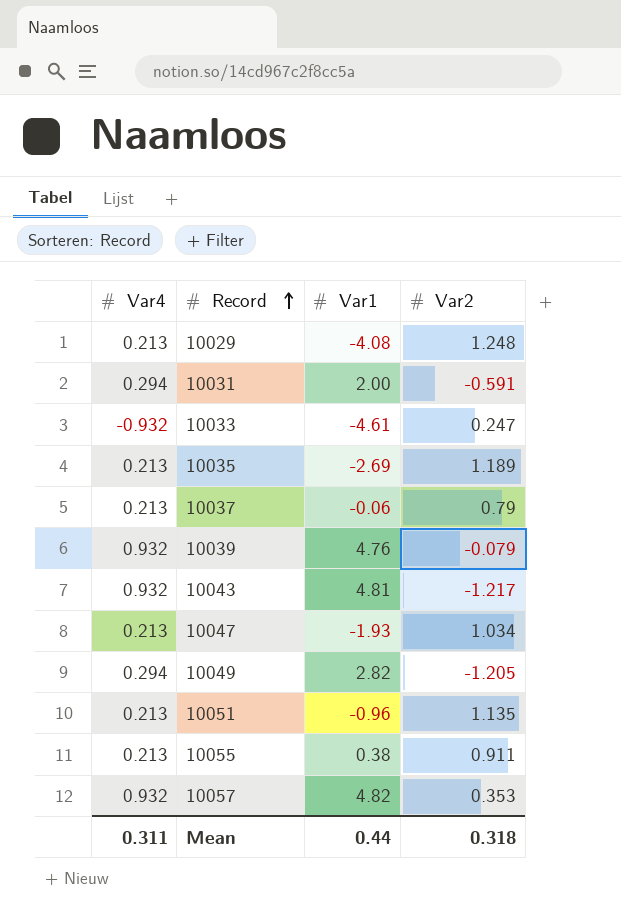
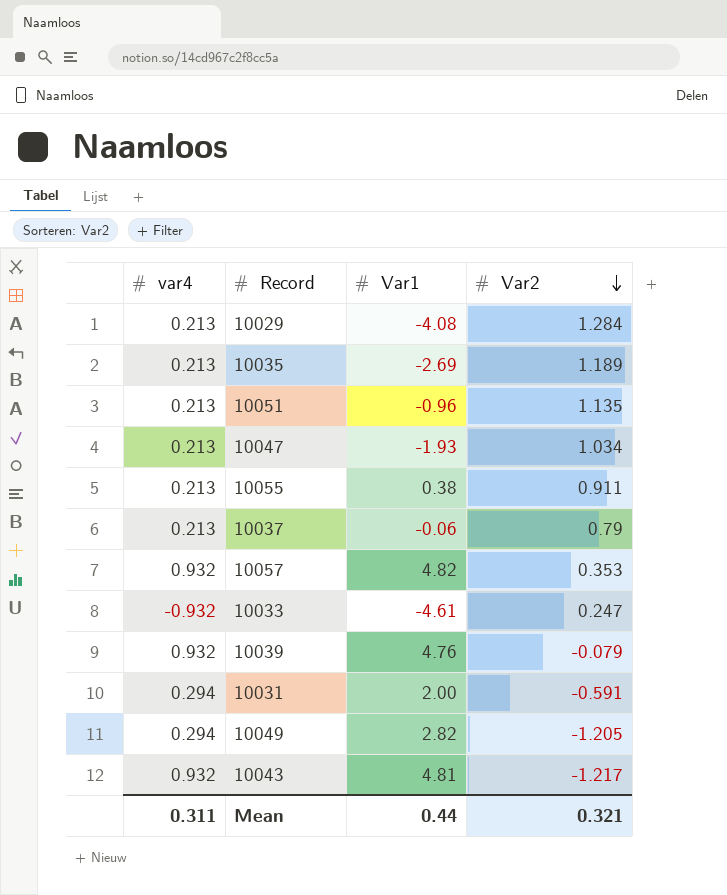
row order: Record ascending -> Var2 descending
column name: Var4 -> var4
10029 | Var2: 1.248 -> 1.284
Mean | Var2: 0.318 -> 0.321

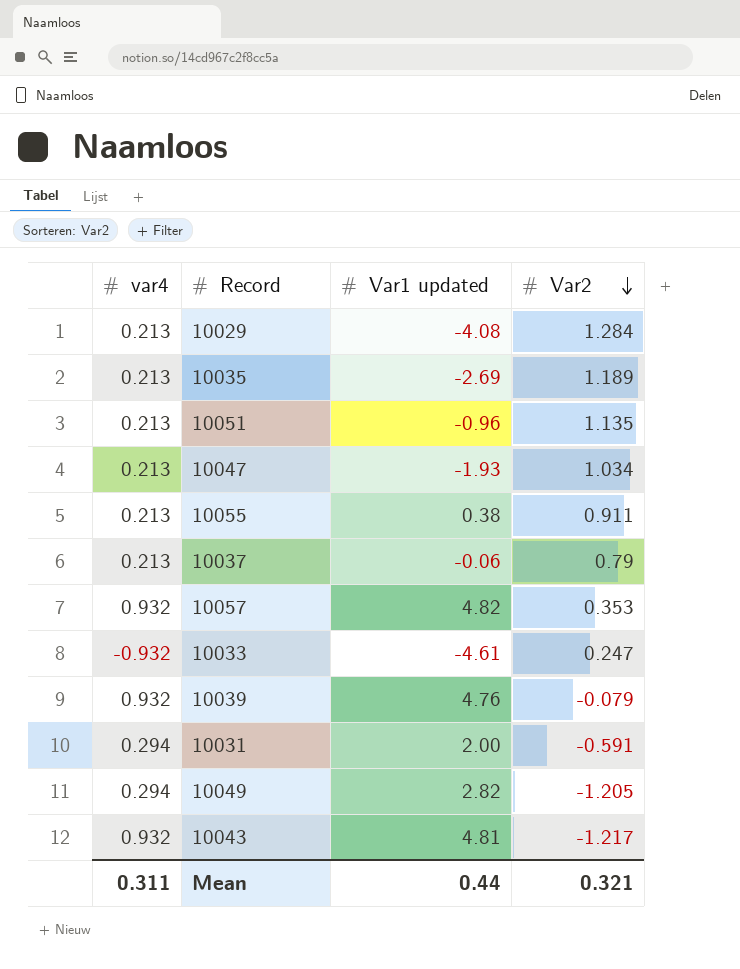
column name: Var1 -> Var1 updated

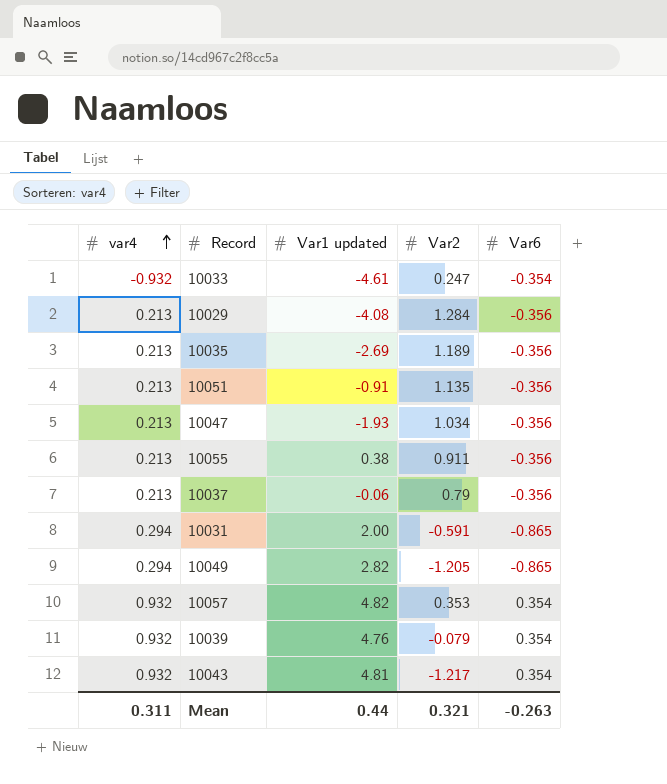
row order: Var2 descending -> var4 ascending
column Var6 | position: none -> 5
10051 | Var1 updated: -0.96 -> -0.91

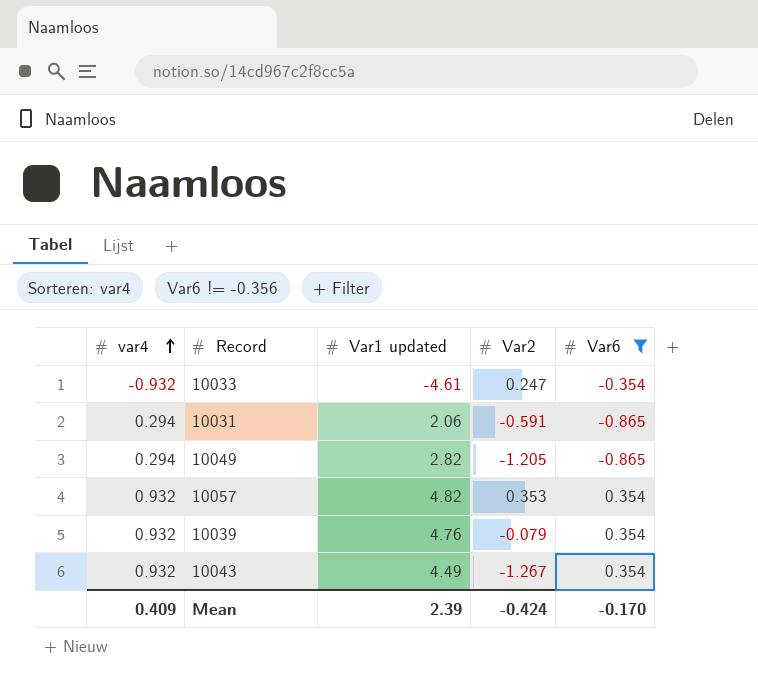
filter: none -> Var6 != -0.356
10031 | Var1 updated: 2.00 -> 2.06
10043 | Var1 updated: 4.81 -> 4.49
10043 | Var2: -1.217 -> -1.267
Mean | var4: 0.311 -> 0.409
Mean | Var1 updated: 0.44 -> 2.39
Mean | Var2: 0.321 -> -0.424
Mean | Var6: -0.263 -> -0.170

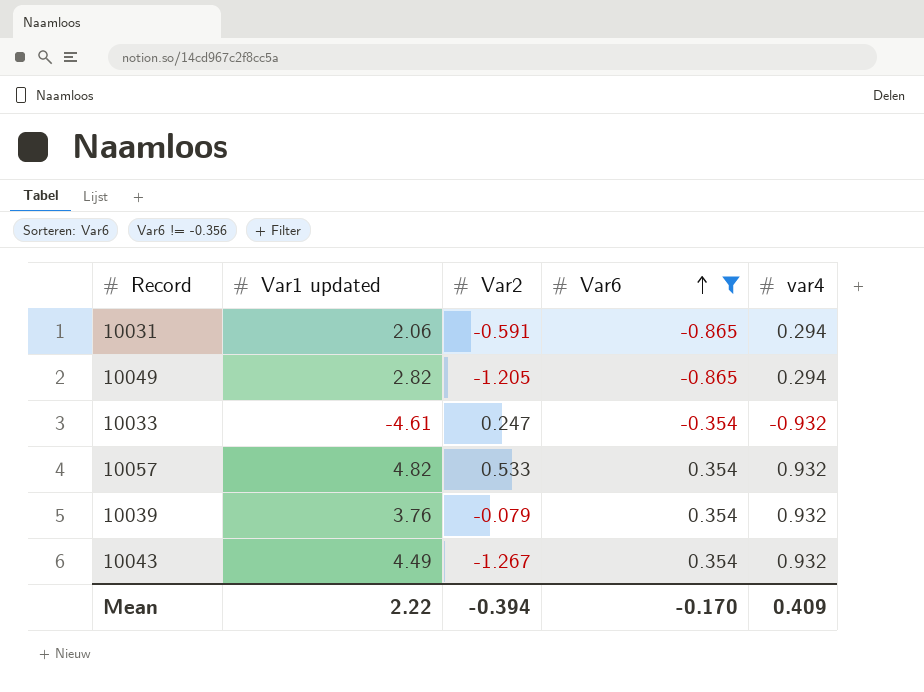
row order: var4 ascending -> Var6 ascending
column var4 | position: 1 -> 5
10057 | Var2: 0.353 -> 0.533
10039 | Var1 updated: 4.76 -> 3.76
Mean | Var1 updated: 2.39 -> 2.22
Mean | Var2: -0.424 -> -0.394

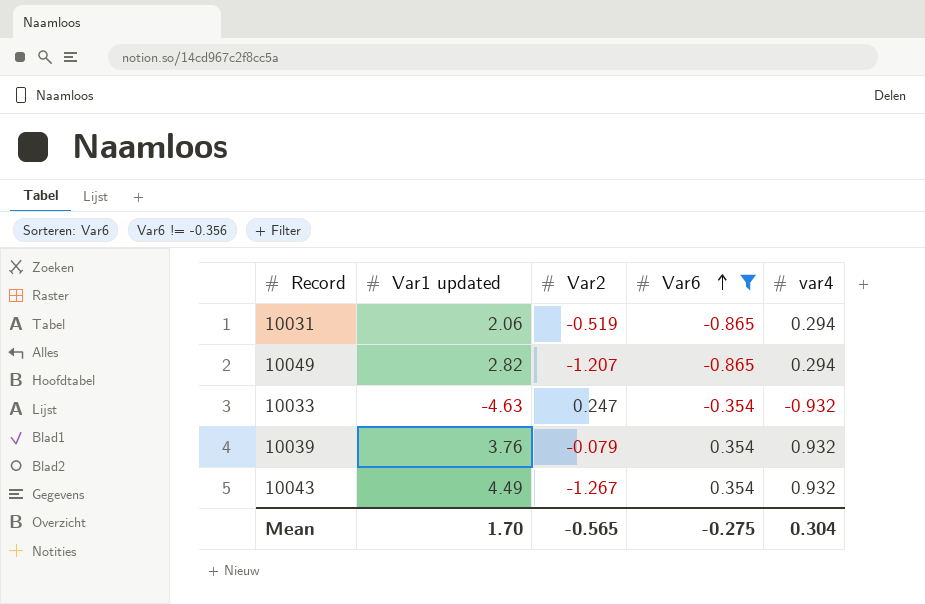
row 10057: 4.82 | 0.533 | 0.354 | 0.932 -> none
10031 | Var2: -0.591 -> -0.519
10049 | Var2: -1.205 -> -1.207
10033 | Var1 updated: -4.61 -> -4.63
Mean | Var1 updated: 2.22 -> 1.70
Mean | Var2: -0.394 -> -0.565
Mean | Var6: -0.170 -> -0.275
Mean | var4: 0.409 -> 0.304

